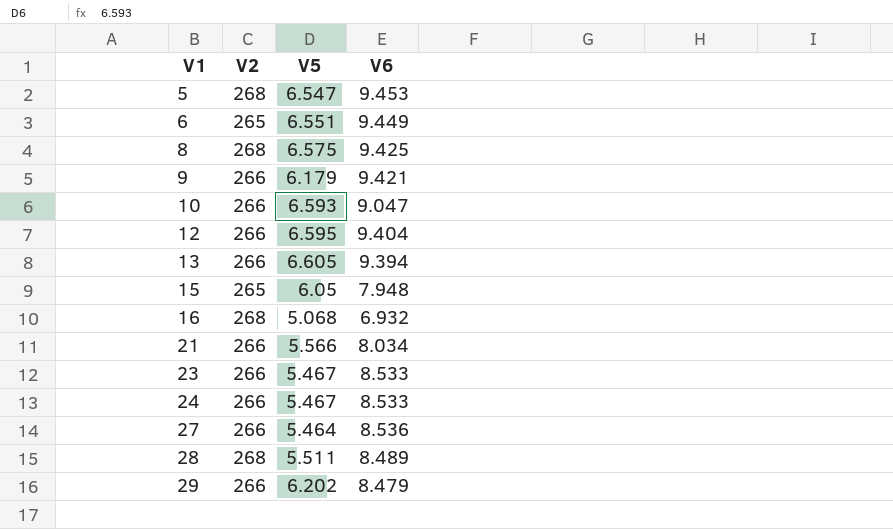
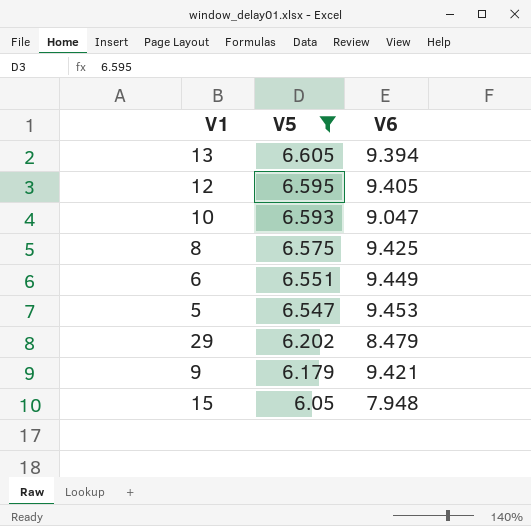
filter: none -> V5 >= 6.05
row order: V1 ascending -> V5 descending
column V2 | position: 2 -> none
12 | V6: 9.404 -> 9.405

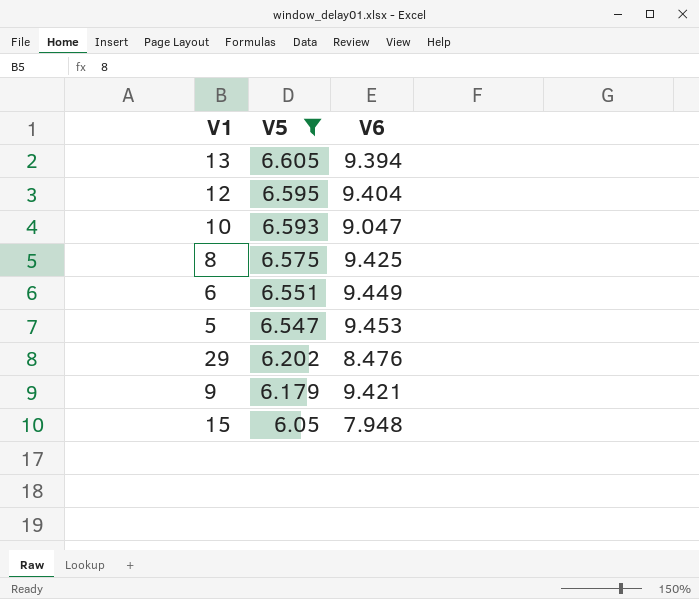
12 | V6: 9.405 -> 9.404
29 | V6: 8.479 -> 8.476

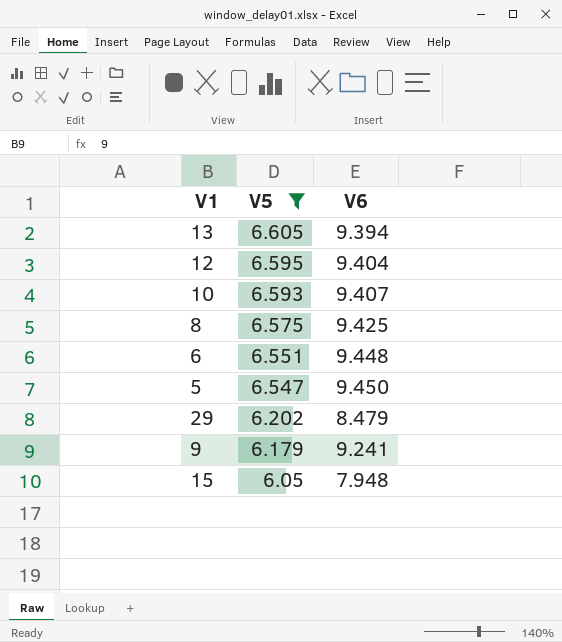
10 | V6: 9.047 -> 9.407
6 | V6: 9.449 -> 9.448
5 | V6: 9.453 -> 9.450
29 | V6: 8.476 -> 8.479
9 | V6: 9.421 -> 9.241

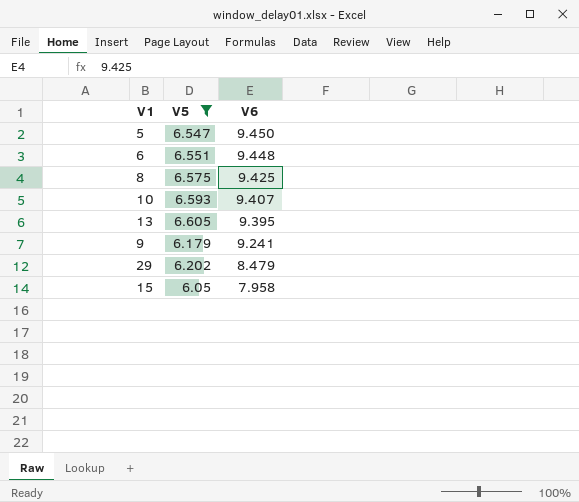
row order: V5 descending -> V6 descending
row 12: 6.595 | 9.404 -> none
13 | V6: 9.394 -> 9.395
15 | V6: 7.948 -> 7.958

